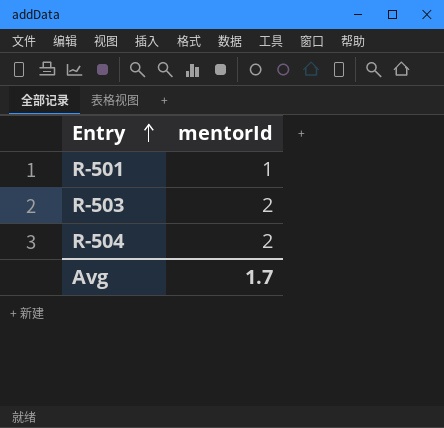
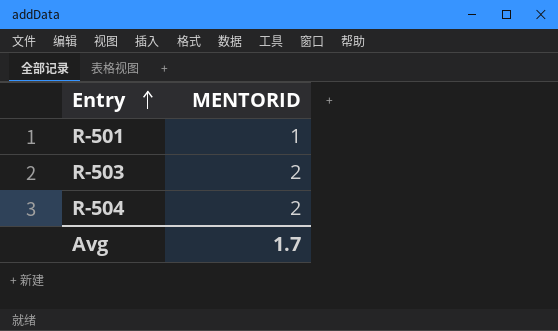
column name: mentorId -> MENTORID

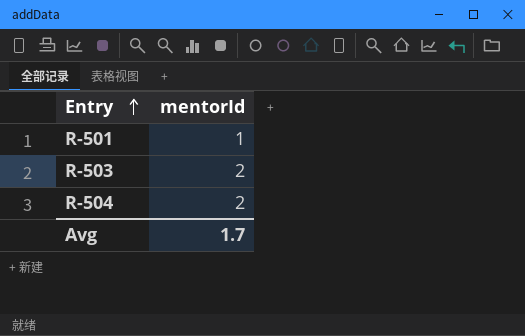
column name: MENTORID -> mentorId

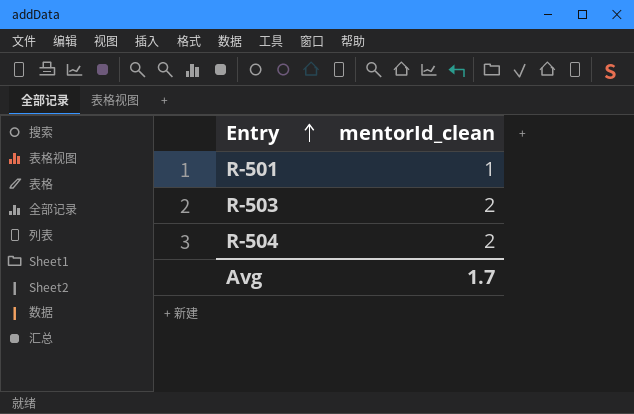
column name: mentorId -> mentorId_clean

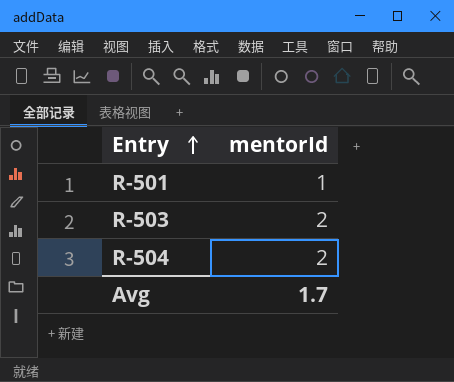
column name: mentorId_clean -> mentorId

